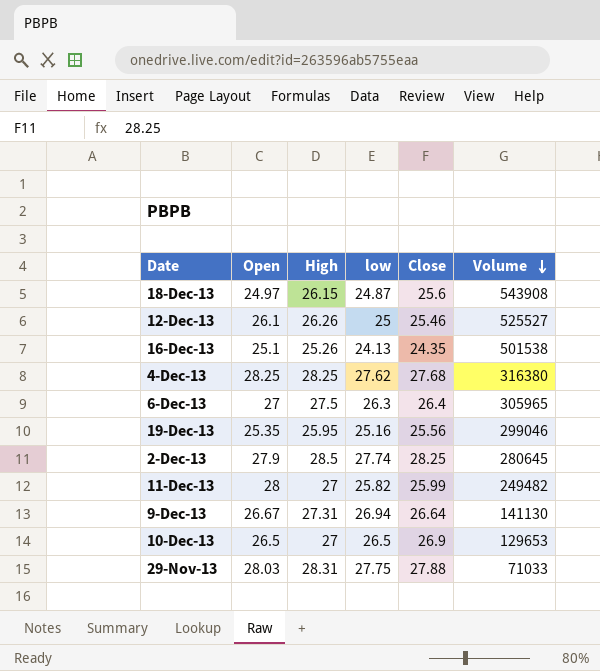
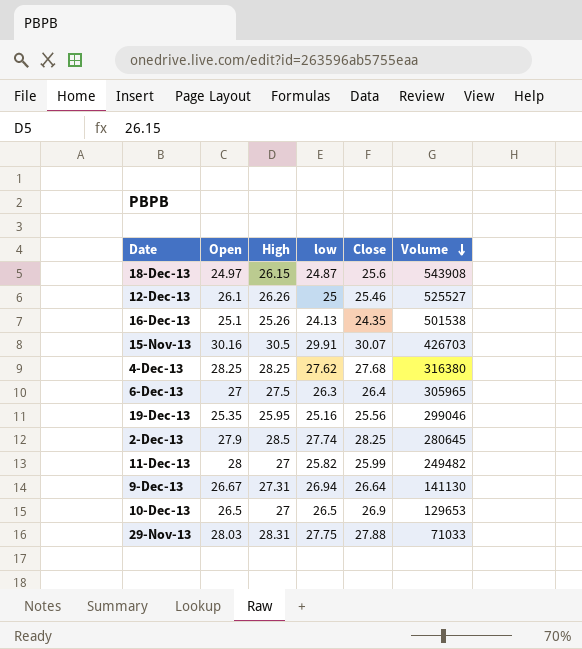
row 15-Nov-13: none -> 30.16 | 30.5 | 29.91 | 30.07 | 426703

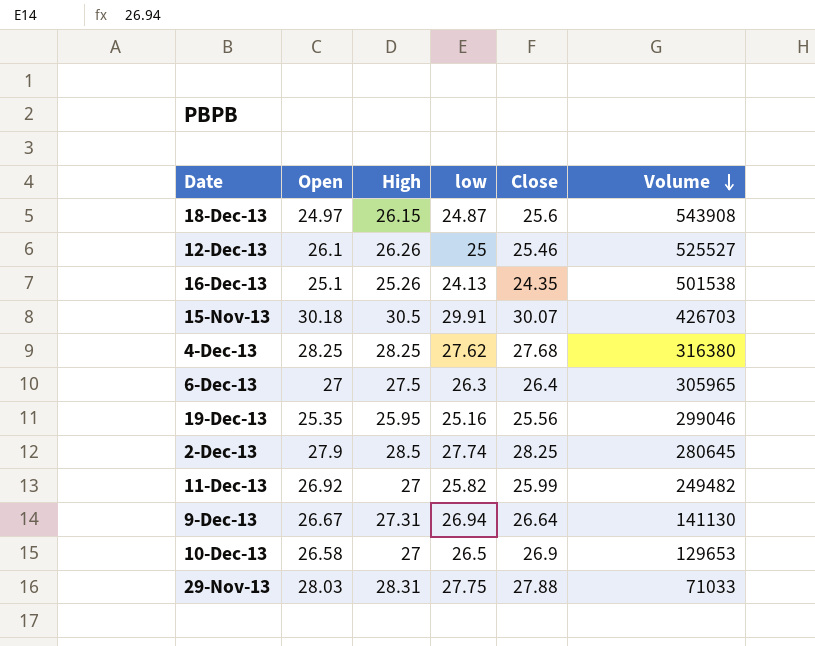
15-Nov-13 | Open: 30.16 -> 30.18
11-Dec-13 | Open: 28 -> 26.92
10-Dec-13 | Open: 26.5 -> 26.58

